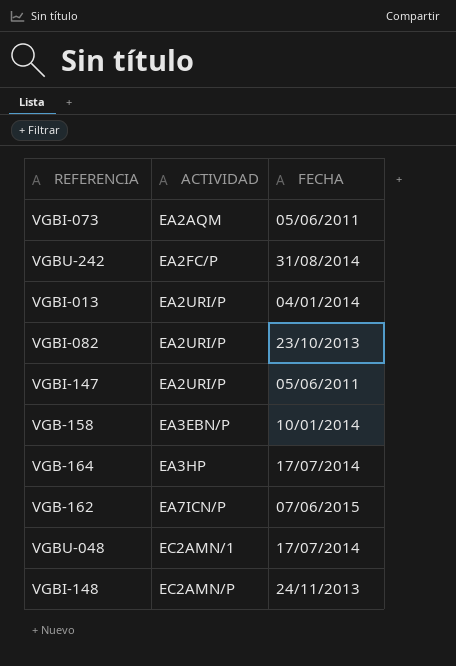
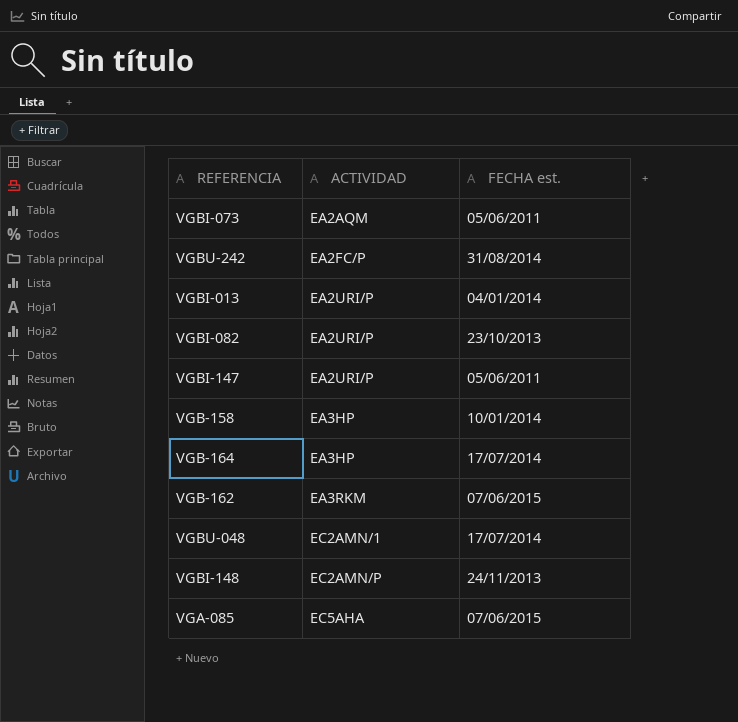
column name: FECHA -> FECHA est.
VGB-158 | ACTIVIDAD: EA3EBN/P -> EA3HP
VGB-162 | ACTIVIDAD: EA7ICN/P -> EA3RKM
row VGA-085: none -> EC5AHA | 07/06/2015

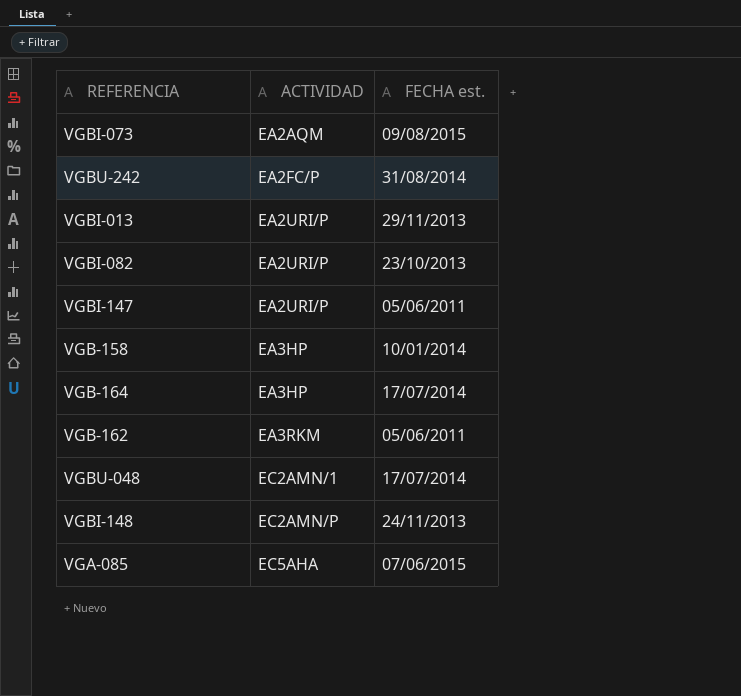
VGBI-073 | FECHA est.: 05/06/2011 -> 09/08/2015
VGBI-013 | FECHA est.: 04/01/2014 -> 29/11/2013
VGB-162 | FECHA est.: 07/06/2015 -> 05/06/2011

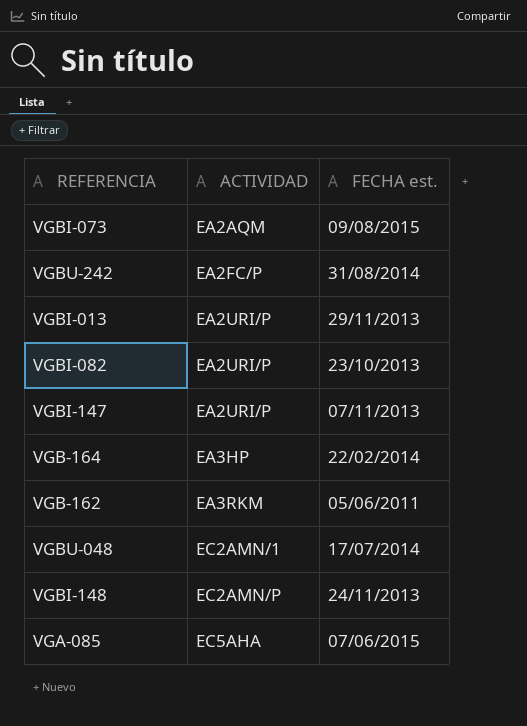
row VGB-158: EA3HP | 10/01/2014 -> none
VGBI-147 | FECHA est.: 05/06/2011 -> 07/11/2013
VGB-164 | FECHA est.: 17/07/2014 -> 22/02/2014

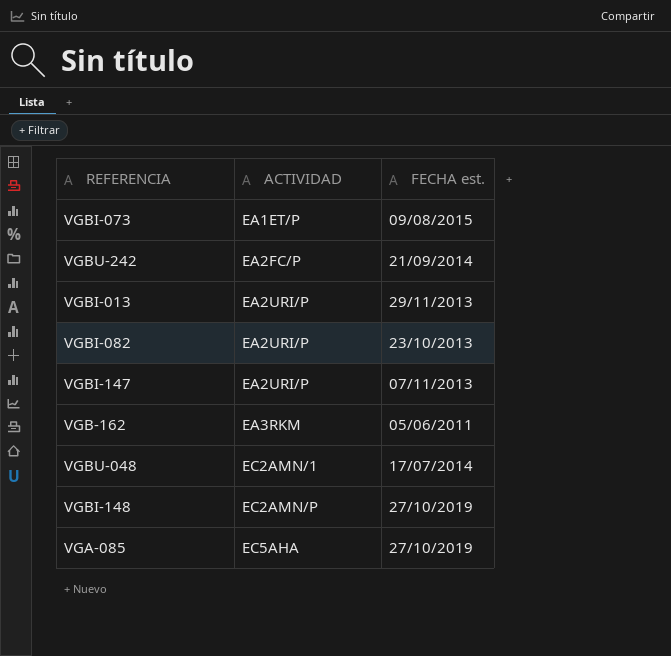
row VGB-164: EA3HP | 22/02/2014 -> none
VGBI-073 | ACTIVIDAD: EA2AQM -> EA1ET/P
VGBU-242 | FECHA est.: 31/08/2014 -> 21/09/2014
VGBI-148 | FECHA est.: 24/11/2013 -> 27/10/2019
VGA-085 | FECHA est.: 07/06/2015 -> 27/10/2019

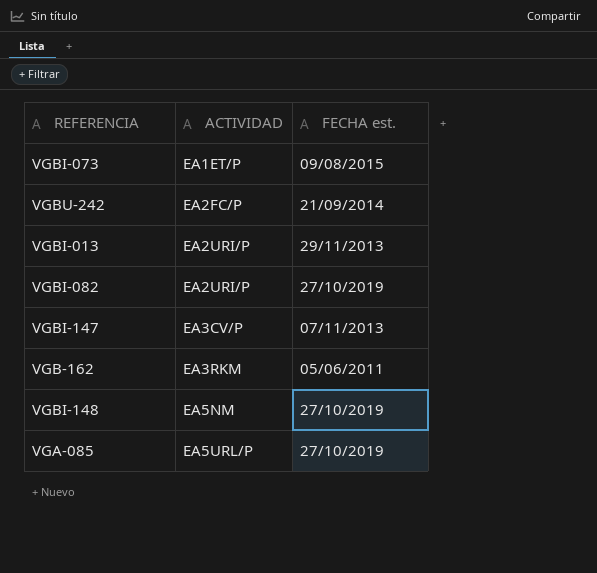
row VGBU-048: EC2AMN/1 | 17/07/2014 -> none
VGBI-082 | FECHA est.: 23/10/2013 -> 27/10/2019
VGBI-147 | ACTIVIDAD: EA2URI/P -> EA3CV/P
VGBI-148 | ACTIVIDAD: EC2AMN/P -> EA5NM
VGA-085 | ACTIVIDAD: EC5AHA -> EA5URL/P

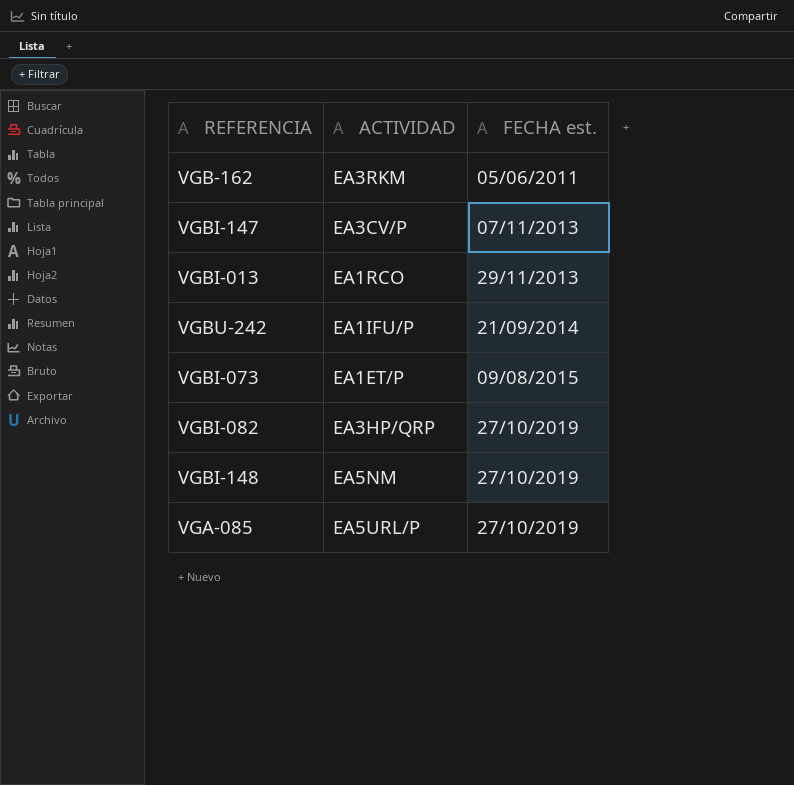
row order: ACTIVIDAD ascending -> FECHA est. ascending
VGBI-013 | ACTIVIDAD: EA2URI/P -> EA1RCO
VGBU-242 | ACTIVIDAD: EA2FC/P -> EA1IFU/P
VGBI-082 | ACTIVIDAD: EA2URI/P -> EA3HP/QRP

